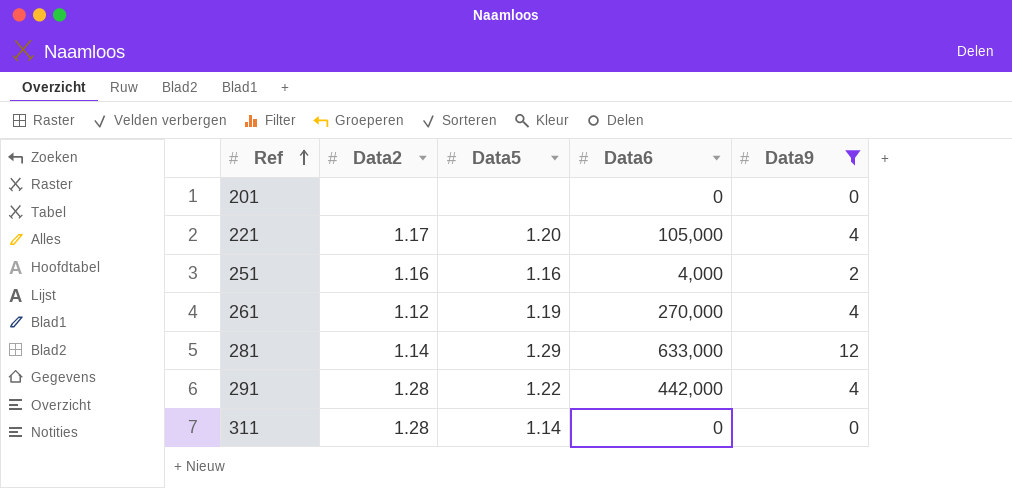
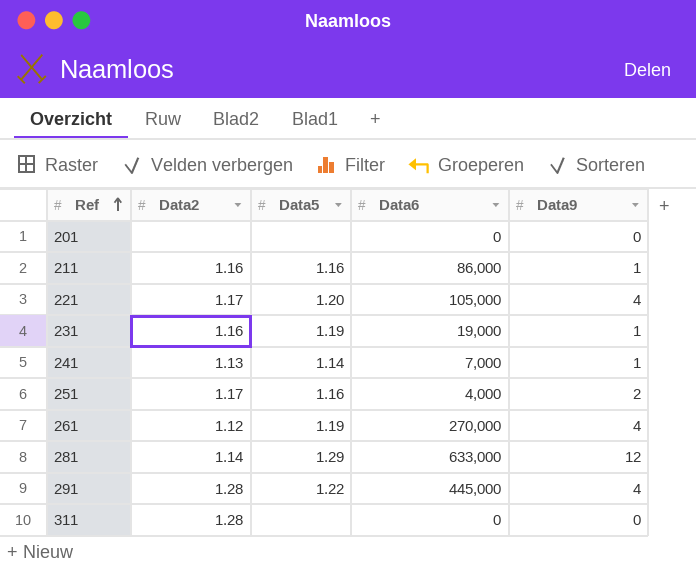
filter: Data9 != 1 -> none
251 | Data2: 1.16 -> 1.17
291 | Data6: 442,000 -> 445,000
311 | Data5: 1.14 -> none

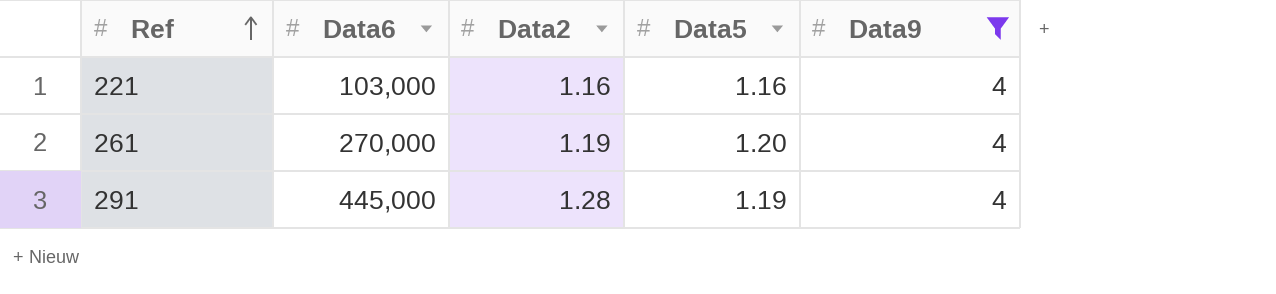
filter: none -> Data9 = 4
column Data6 | position: 4 -> 2
221 | Data6: 105,000 -> 103,000
221 | Data2: 1.17 -> 1.16
221 | Data5: 1.20 -> 1.16
261 | Data2: 1.12 -> 1.19
261 | Data5: 1.19 -> 1.20
291 | Data5: 1.22 -> 1.19

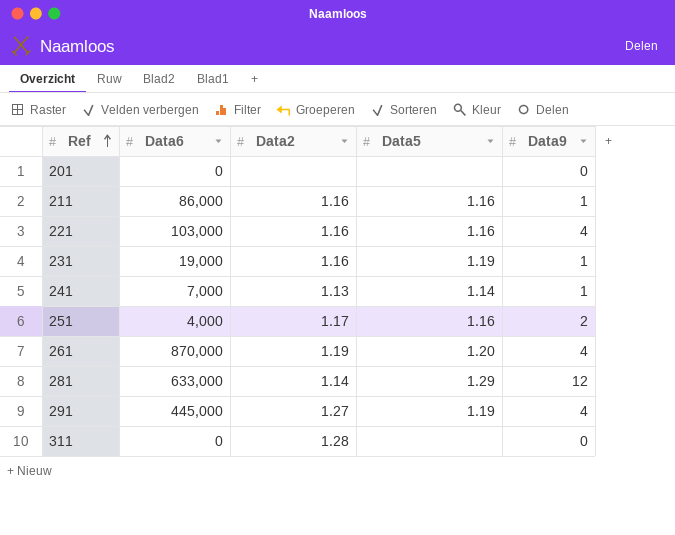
filter: Data9 = 4 -> none
261 | Data6: 270,000 -> 870,000
291 | Data2: 1.28 -> 1.27

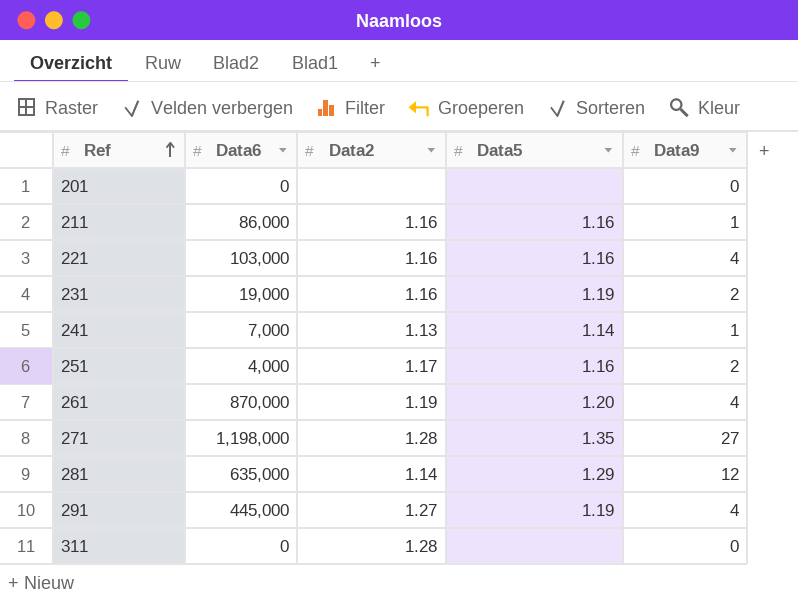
231 | Data9: 1 -> 2
row 271: none -> 1,198,000 | 1.28 | 1.35 | 27
281 | Data6: 633,000 -> 635,000

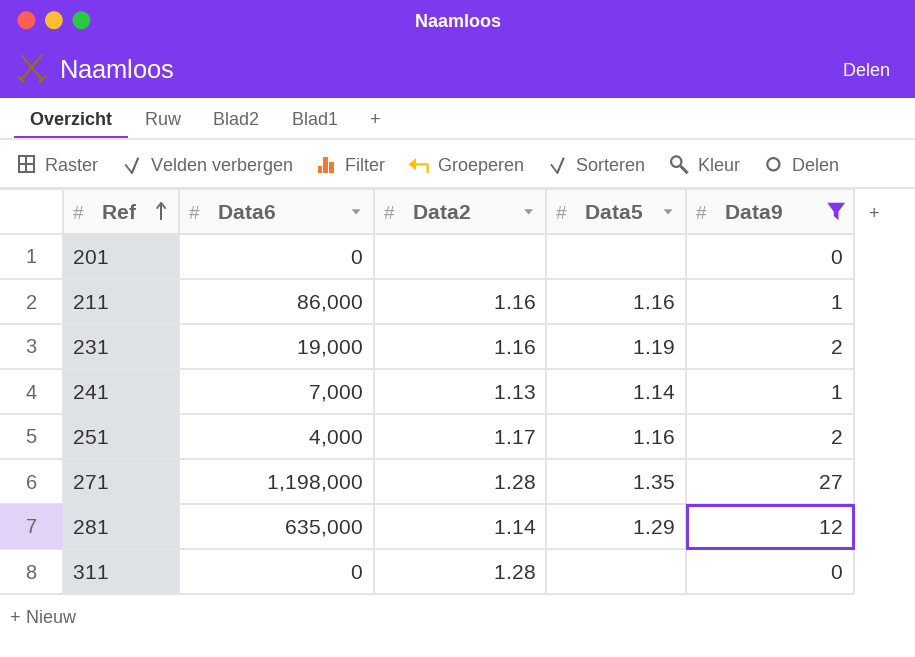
filter: none -> Data9 != 4

